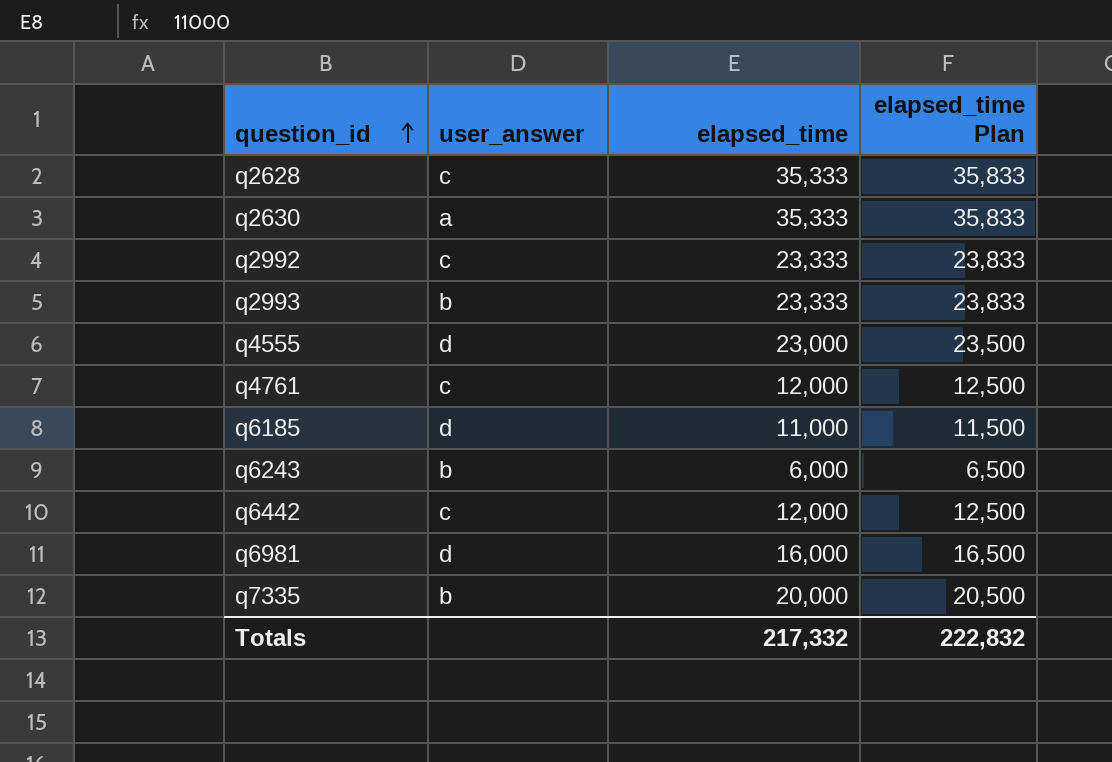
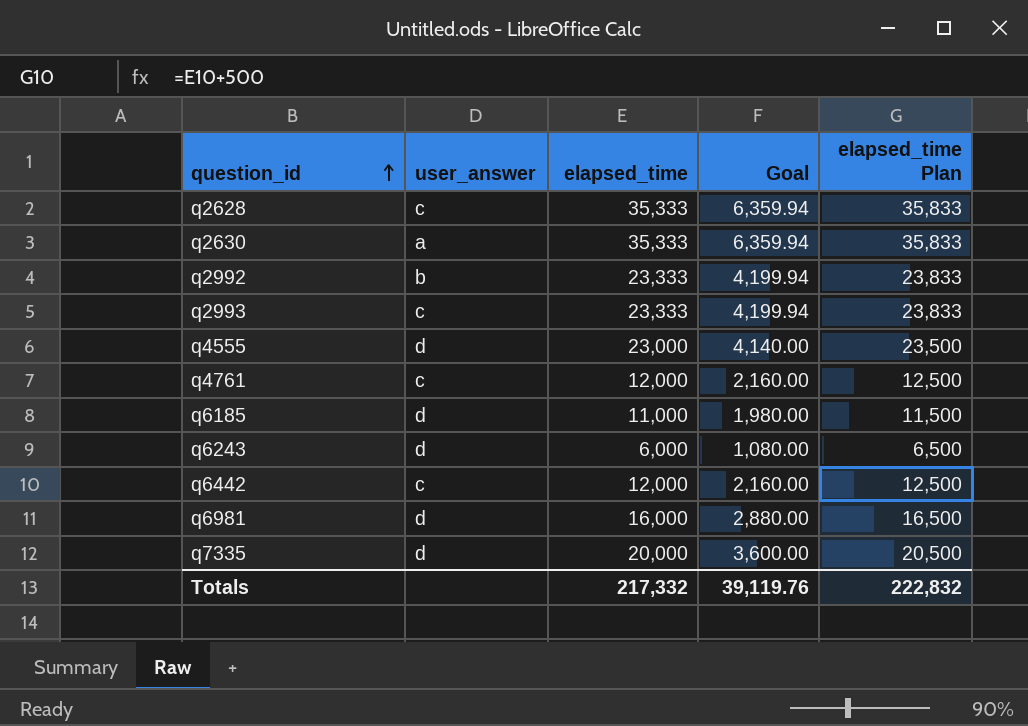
column Goal | formula: none -> [elapsed_time] * 0.18
q2992 | user_answer: c -> b
q2993 | user_answer: b -> c
q6243 | user_answer: b -> d
q7335 | user_answer: b -> d

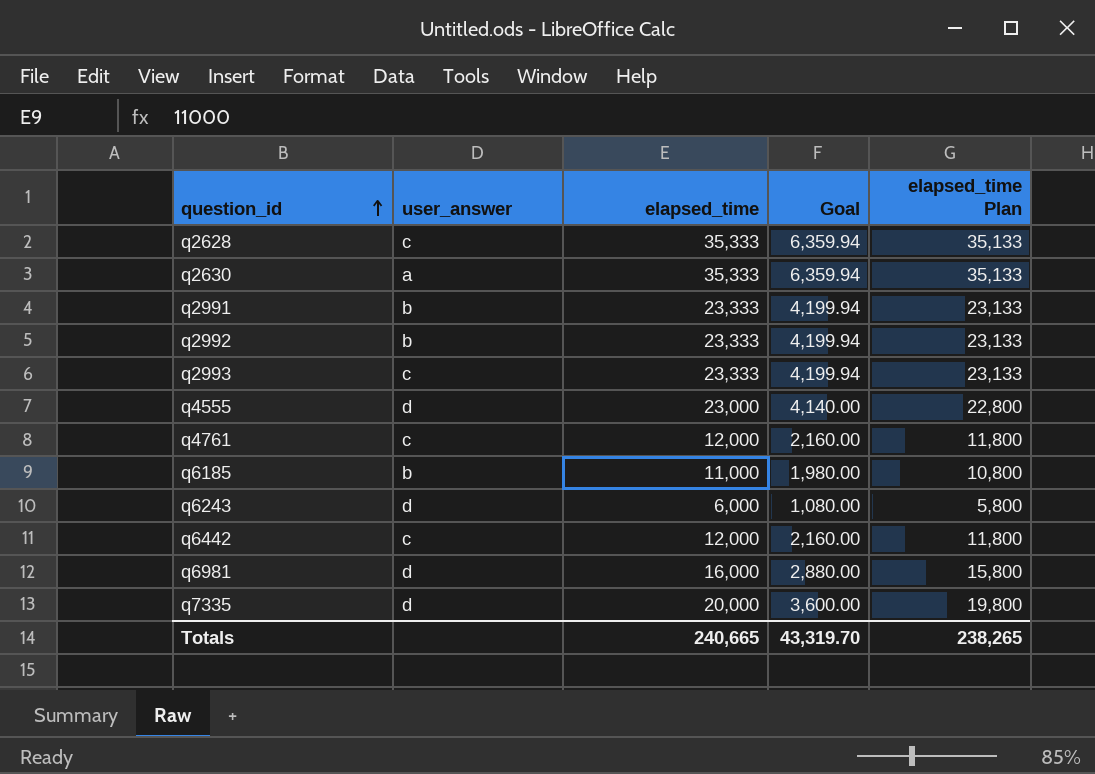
column elapsed_time Plan | formula: [elapsed_time] + 500 -> [elapsed_time] - 200
row q2991: none -> b | 23,333 | 4,199.94 | 23,133
q6185 | user_answer: d -> b
Totals | elapsed_time: 217,332 -> 240,665
Totals | Goal: 39,119.76 -> 43,319.70
Totals | elapsed_time Plan: 222,832 -> 238,265

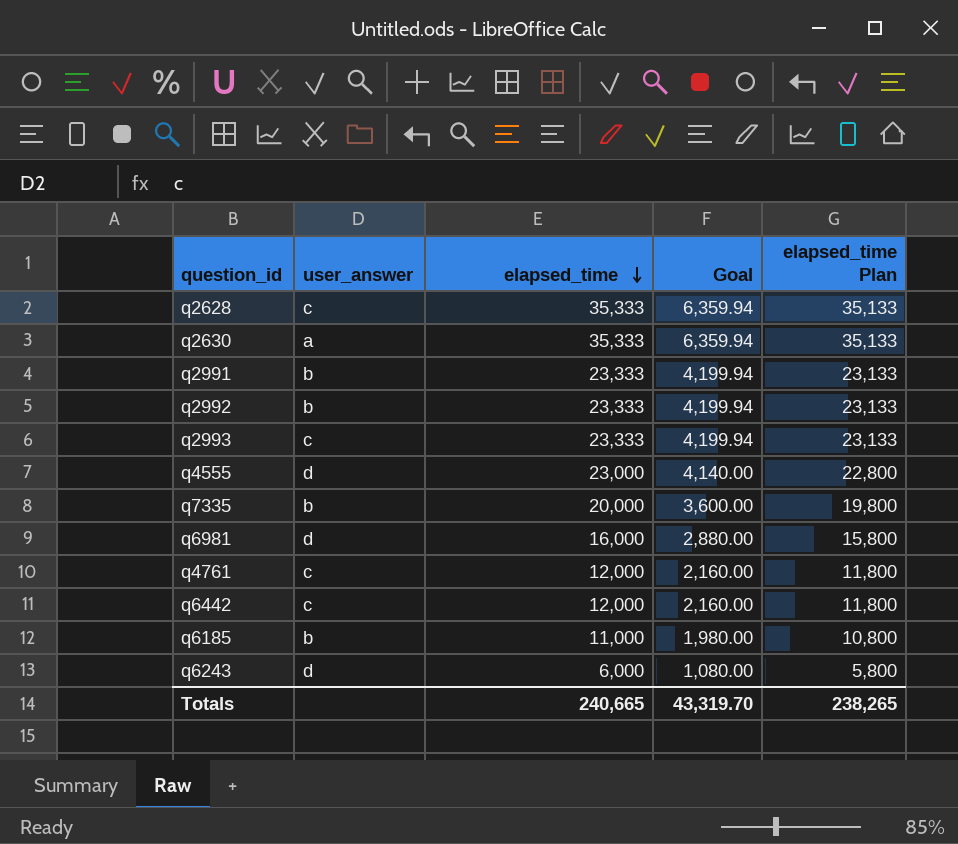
row order: question_id ascending -> elapsed_time descending
q7335 | user_answer: d -> b

